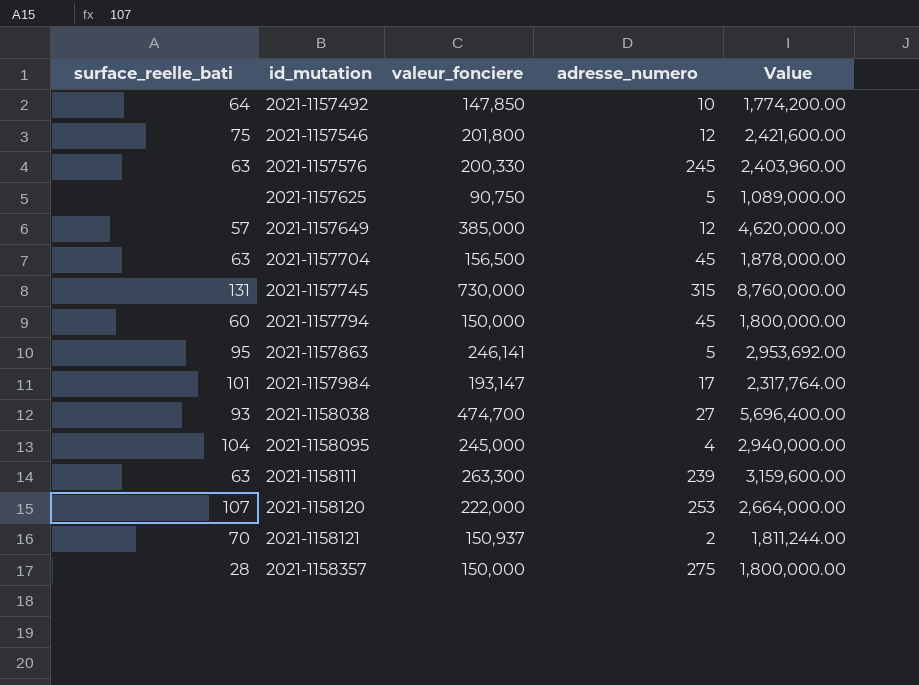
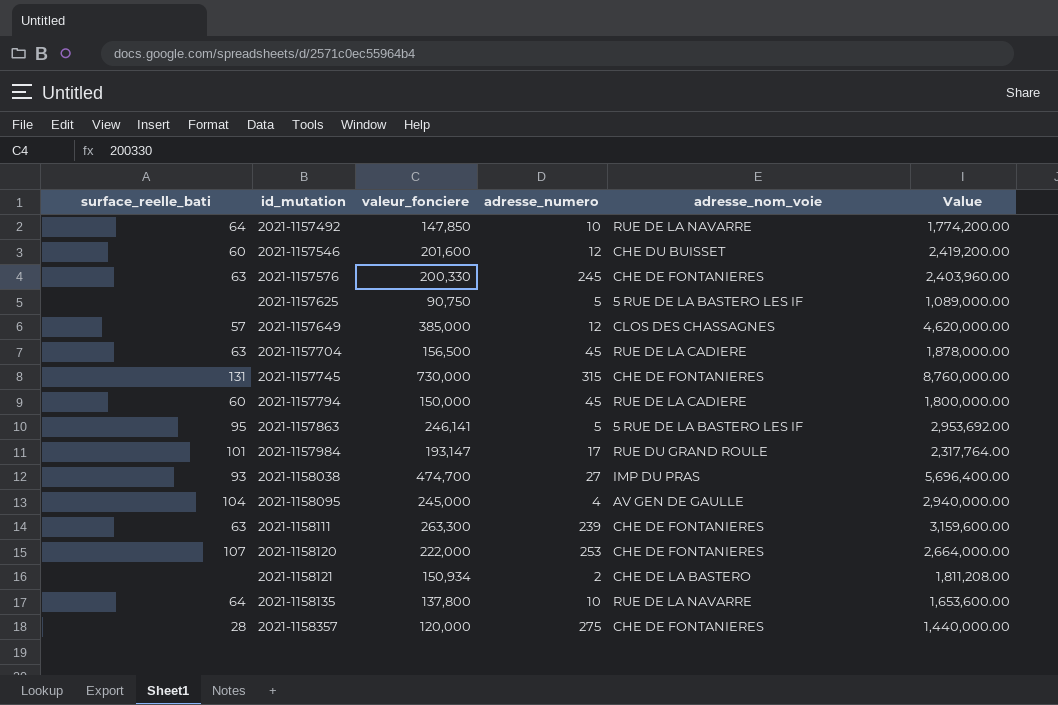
column adresse_nom_voie | position: none -> 5
2021-1157546 | surface_reelle_bati: 75 -> 60
2021-1157546 | valeur_fonciere: 201,800 -> 201,600
2021-1157546 | Value: 2,421,600.00 -> 2,419,200.00
2021-1158121 | surface_reelle_bati: 70 -> none
2021-1158121 | valeur_fonciere: 150,937 -> 150,934
2021-1158121 | Value: 1,811,244.00 -> 1,811,208.00
row 2021-1158135: none -> 64 | 137,800 | 10 | RUE DE LA NAVARRE | 1,653,600.00
2021-1158357 | valeur_fonciere: 150,000 -> 120,000
2021-1158357 | Value: 1,800,000.00 -> 1,440,000.00

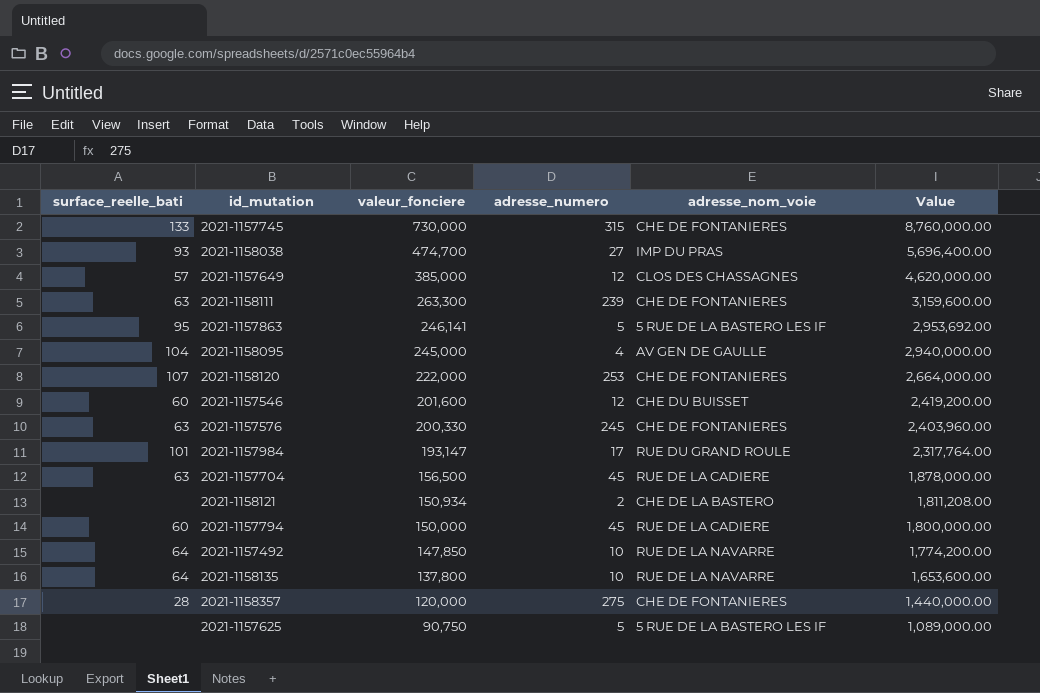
row order: id_mutation ascending -> valeur_fonciere descending
2021-1157745 | surface_reelle_bati: 131 -> 133

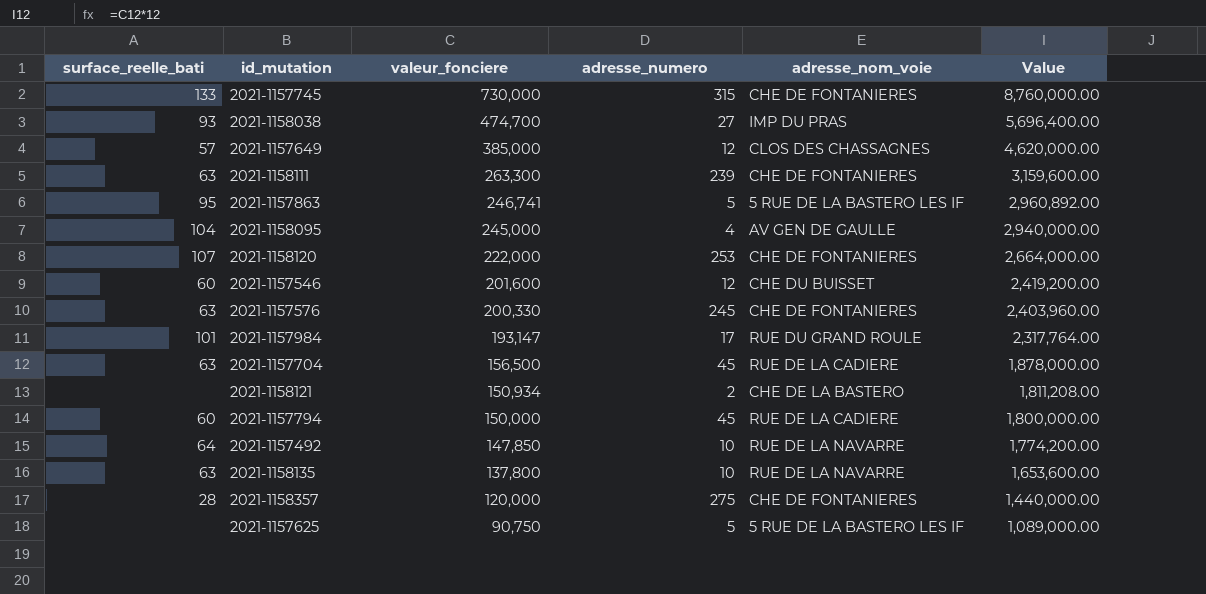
2021-1157863 | valeur_fonciere: 246,141 -> 246,741
2021-1157863 | Value: 2,953,692.00 -> 2,960,892.00
2021-1158135 | surface_reelle_bati: 64 -> 63

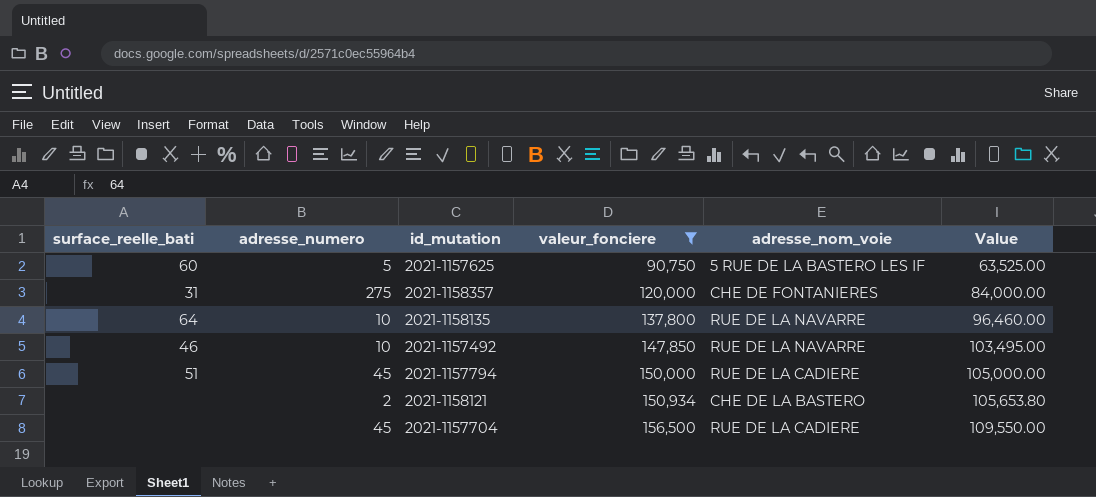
filter: none -> valeur_fonciere <= 156,500
row order: valeur_fonciere descending -> valeur_fonciere ascending
column adresse_numero | position: 4 -> 2
column Value | formula: [valeur_fonciere] * 12 -> [valeur_fonciere] * 0.7
2021-1157625 | surface_reelle_bati: none -> 60
2021-1158357 | surface_reelle_bati: 28 -> 31
2021-1158135 | surface_reelle_bati: 63 -> 64
2021-1157492 | surface_reelle_bati: 64 -> 46
2021-1157794 | surface_reelle_bati: 60 -> 51
2021-1157704 | surface_reelle_bati: 63 -> none

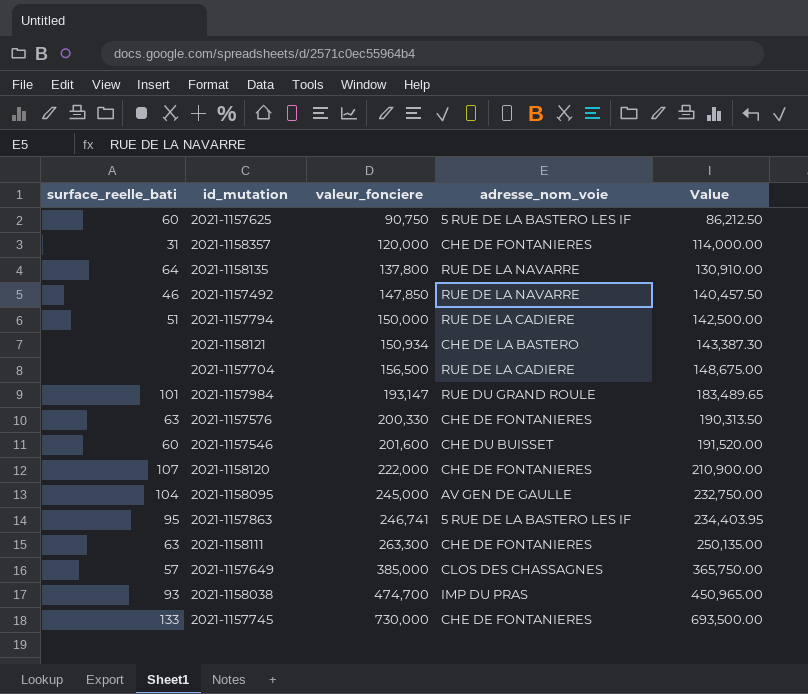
filter: valeur_fonciere <= 156,500 -> none
column adresse_numero | position: 2 -> none
column Value | formula: [valeur_fonciere] * 0.7 -> [valeur_fonciere] * 0.95

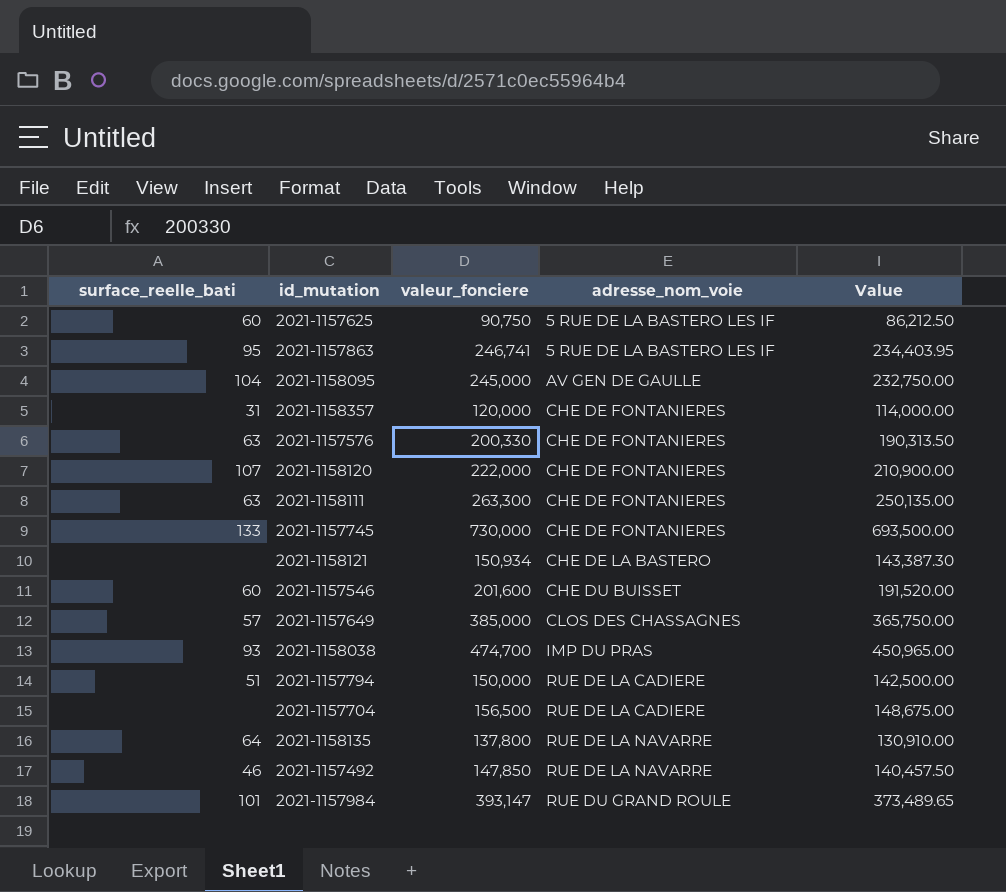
row order: valeur_fonciere ascending -> adresse_nom_voie ascending
2021-1157984 | valeur_fonciere: 193,147 -> 393,147
2021-1157984 | Value: 183,489.65 -> 373,489.65

